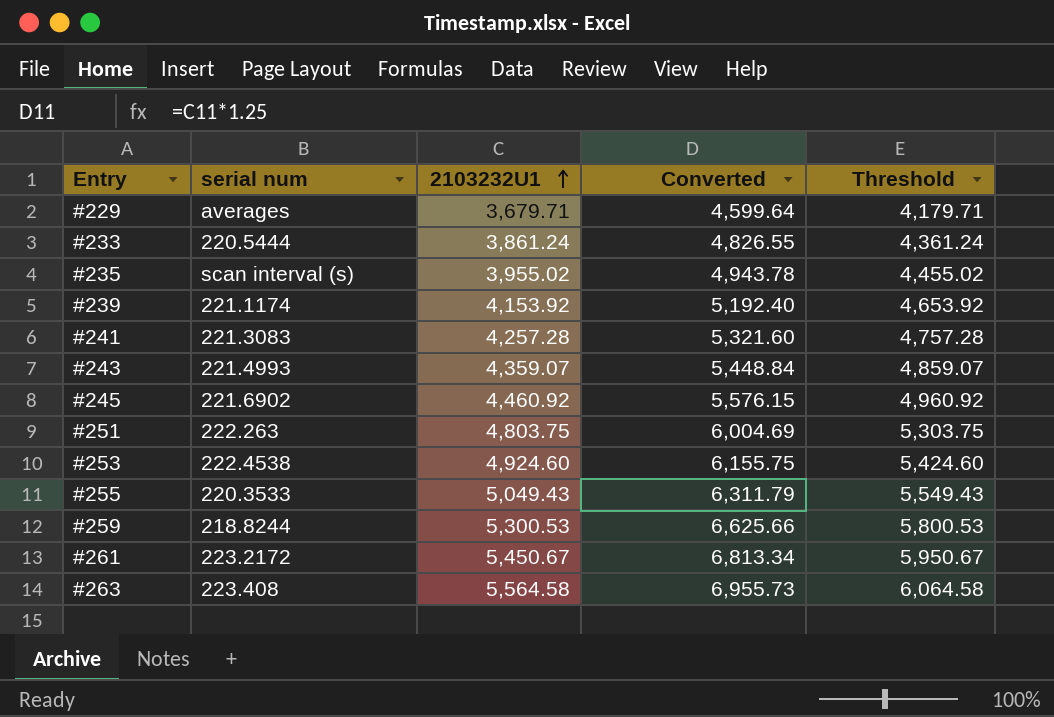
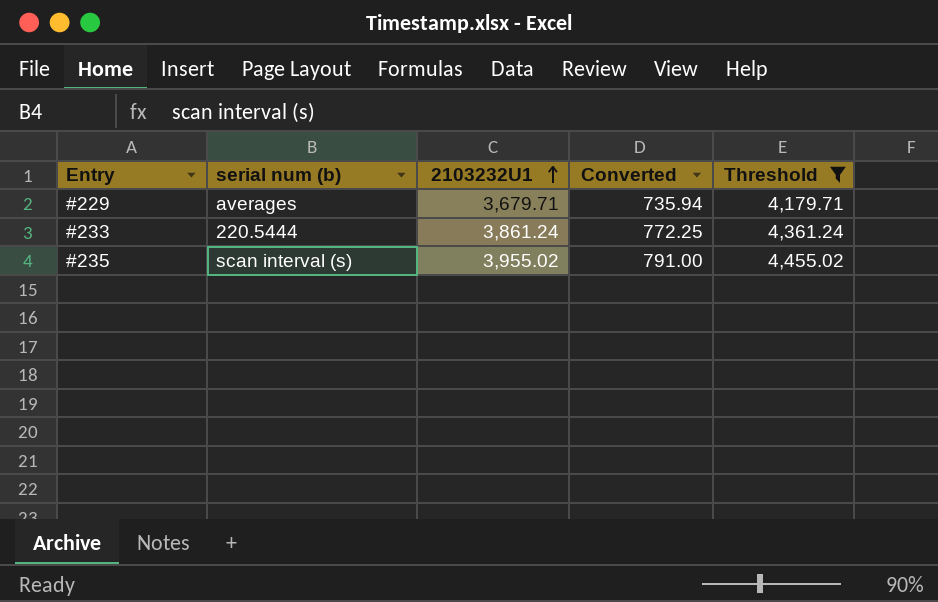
filter: none -> Threshold <= 4,455.02
column name: serial num -> serial num (b)
column Converted | formula: [2103232U1] * 1.25 -> [2103232U1] * 0.2

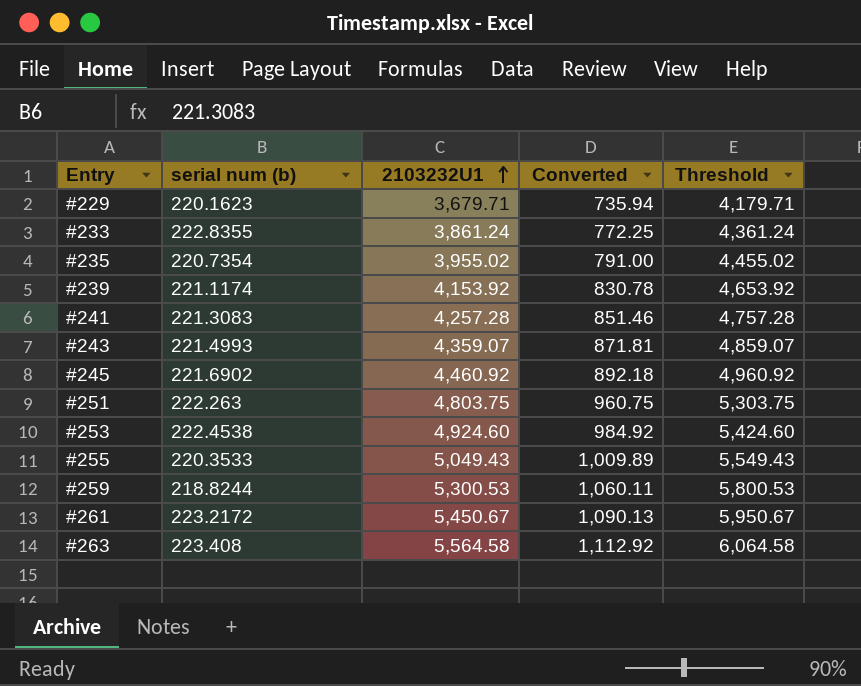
filter: Threshold <= 4,455.02 -> none
#229 | serial num (b): averages -> 220.1623
#233 | serial num (b): 220.5444 -> 222.8355
#235 | serial num (b): scan interval (s) -> 220.7354

